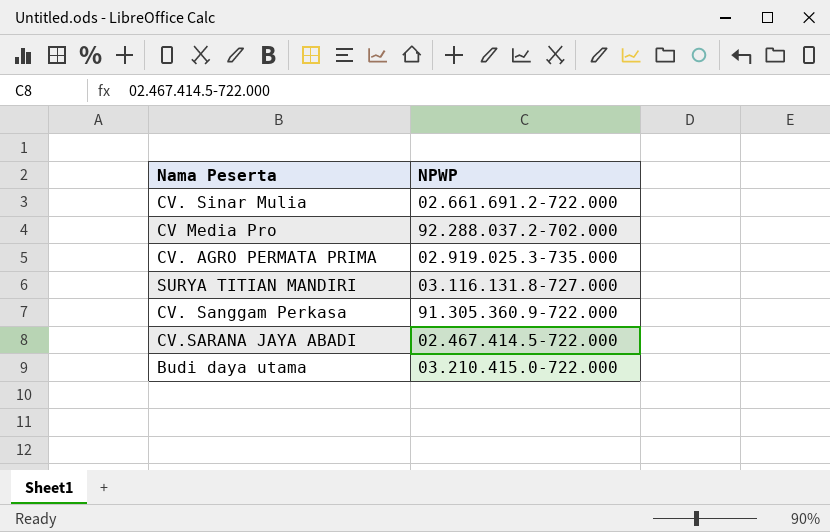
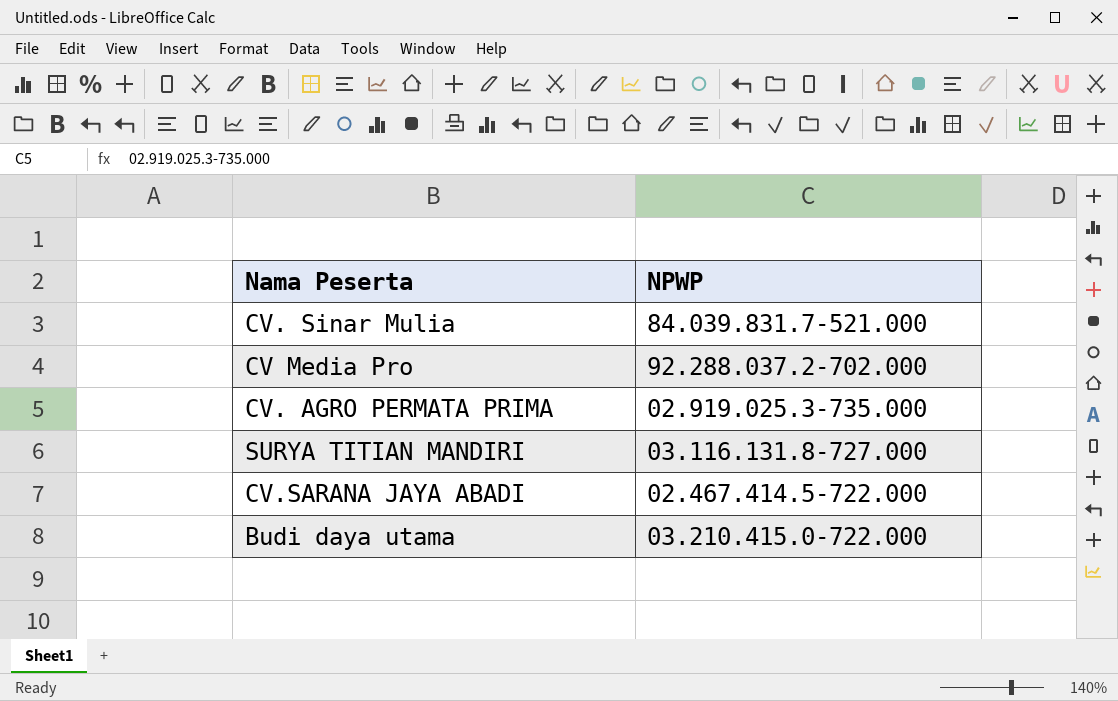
row CV. Sanggam Perkasa: 91.305.360.9-722.000 -> none
CV. Sinar Mulia | NPWP: 02.661.691.2-722.000 -> 84.039.831.7-521.000

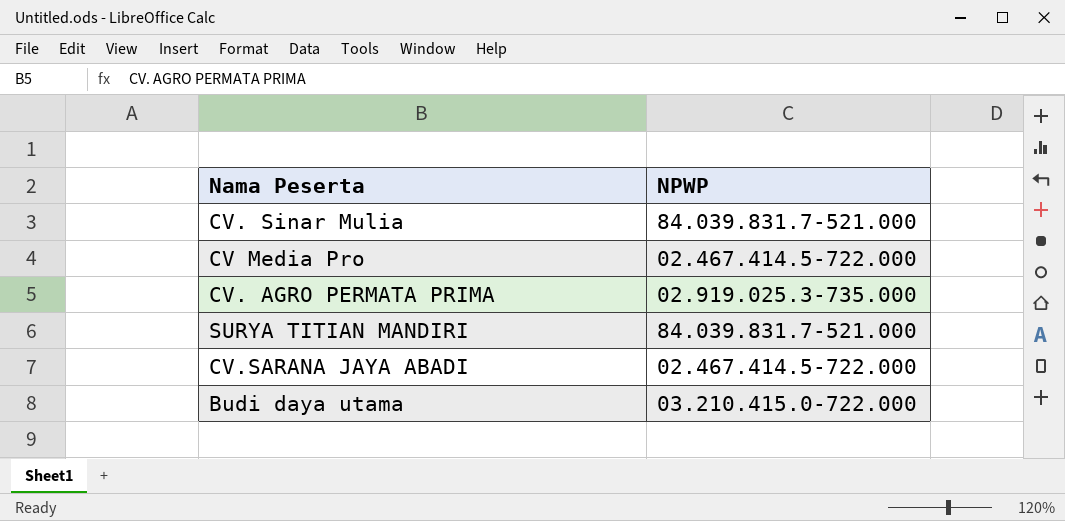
CV Media Pro | NPWP: 92.288.037.2-702.000 -> 02.467.414.5-722.000
SURYA TITIAN MANDIRI | NPWP: 03.116.131.8-727.000 -> 84.039.831.7-521.000

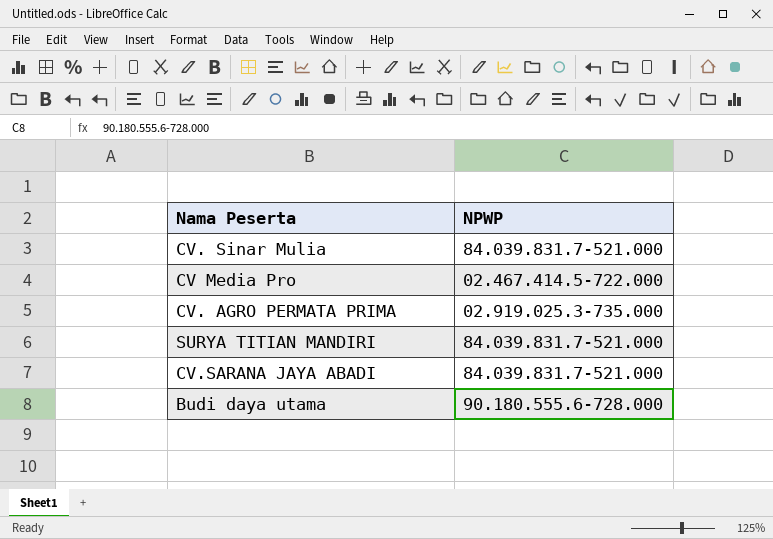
CV.SARANA JAYA ABADI | NPWP: 02.467.414.5-722.000 -> 84.039.831.7-521.000
Budi daya utama | NPWP: 03.210.415.0-722.000 -> 90.180.555.6-728.000

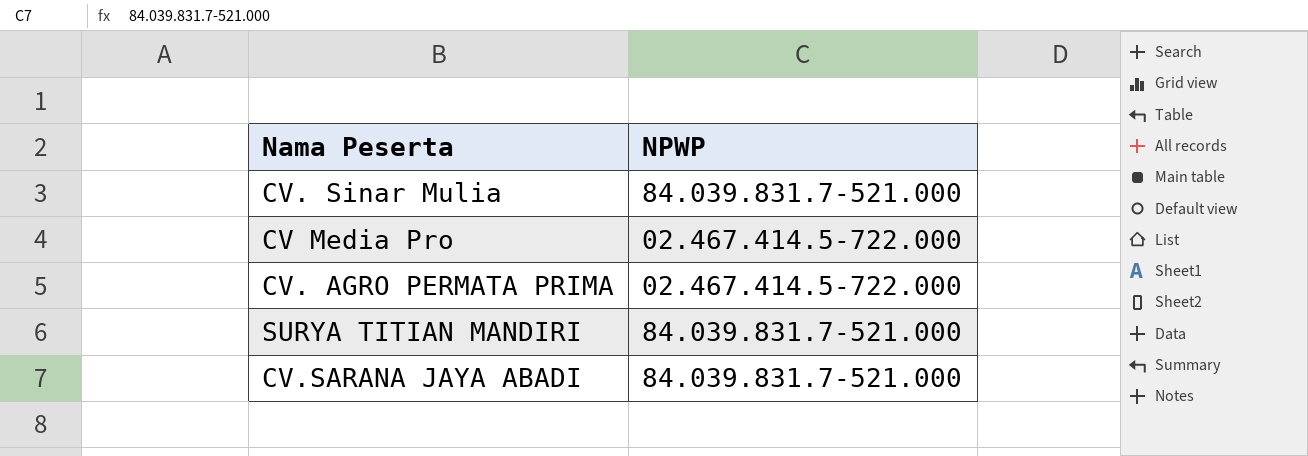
row Budi daya utama: 90.180.555.6-728.000 -> none
CV. AGRO PERMATA PRIMA | NPWP: 02.919.025.3-735.000 -> 02.467.414.5-722.000

